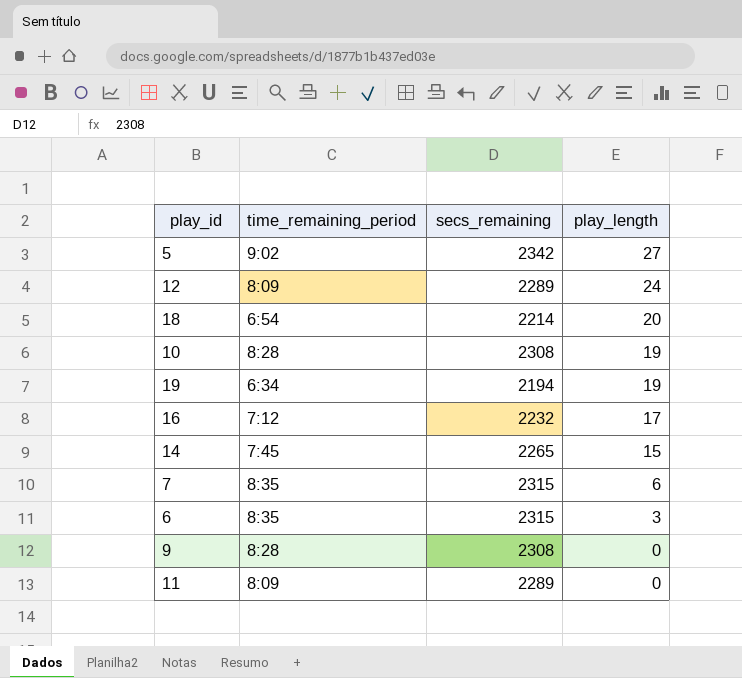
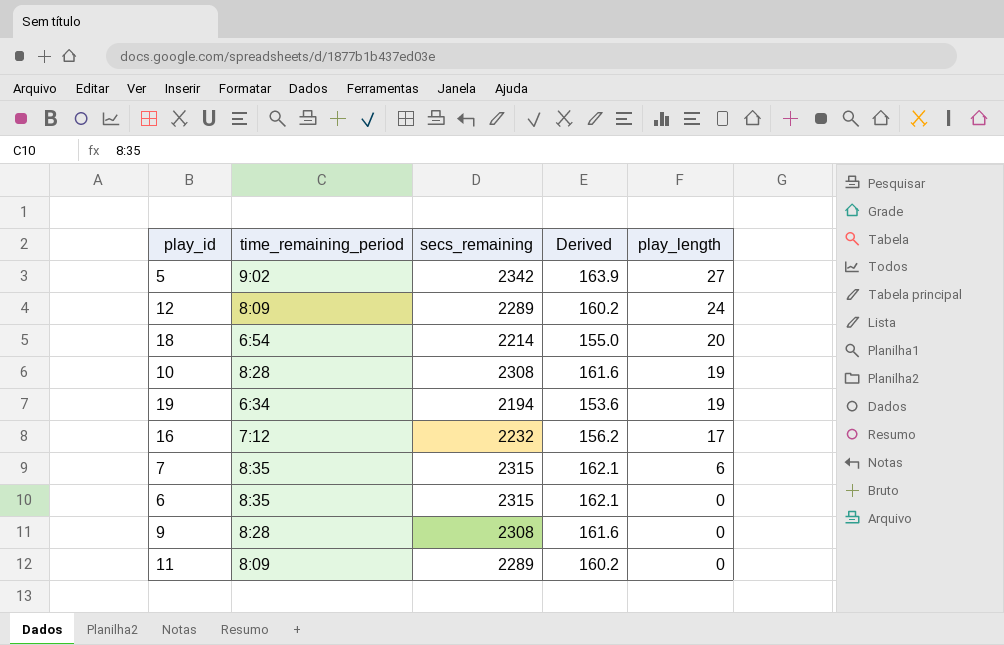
column Derived | formula: none -> [secs_remaining] * 0.07
row 14: 7:45 | 2265 | 15 -> none
6 | play_length: 3 -> 0

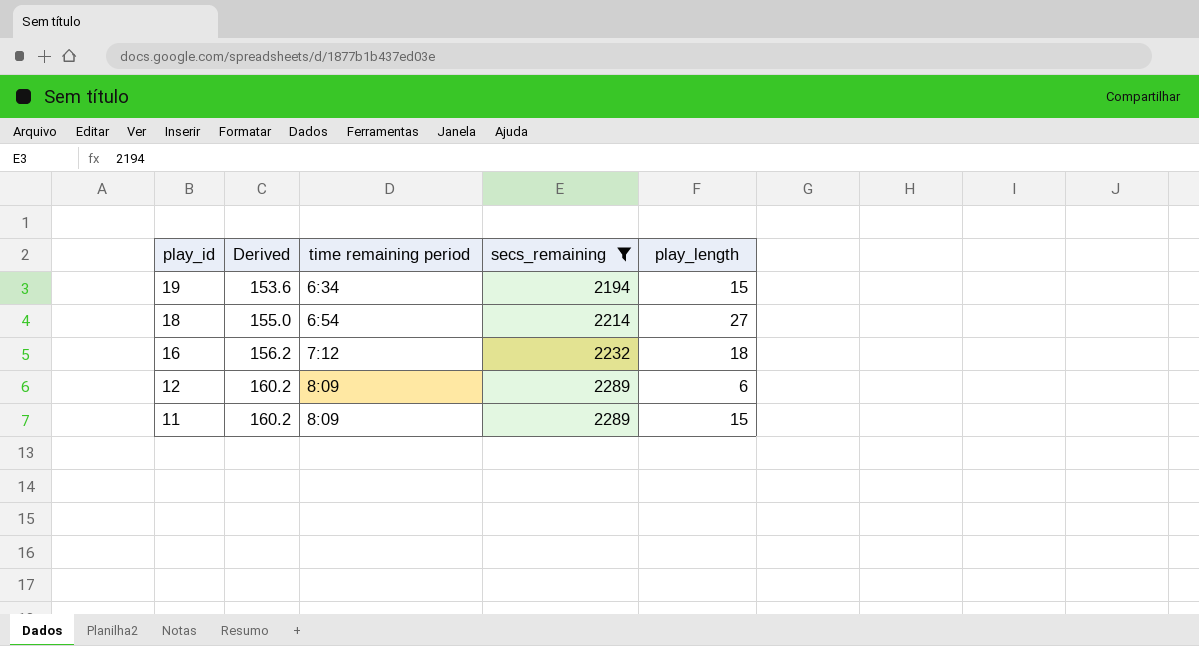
filter: none -> secs_remaining <= 2289
row order: play_length descending -> play_id descending
column Derived | position: 4 -> 2
column name: time_remaining_period -> time remaining period
19 | play_length: 19 -> 15
18 | play_length: 20 -> 27
16 | play_length: 17 -> 18
12 | play_length: 24 -> 6
11 | play_length: 0 -> 15

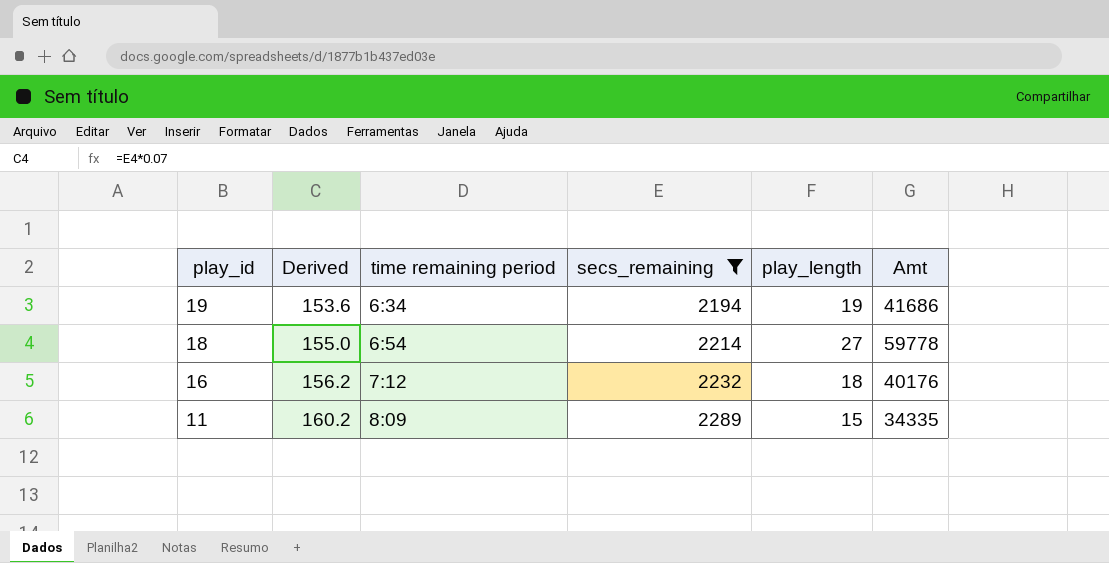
column Amt | formula: none -> [secs_remaining] * [play_length]
row 12: 160.2 | 8:09 | 2289 | 6 -> none
19 | play_length: 15 -> 19

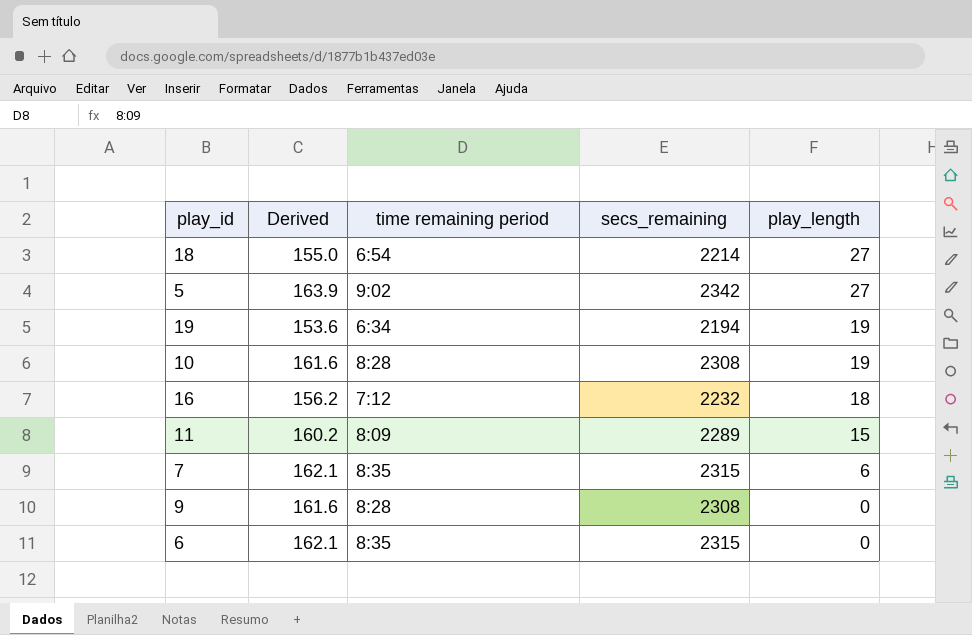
filter: secs_remaining <= 2289 -> none
row order: play_id descending -> play_length descending
column Amt | formula: [secs_remaining] * [play_length] -> none

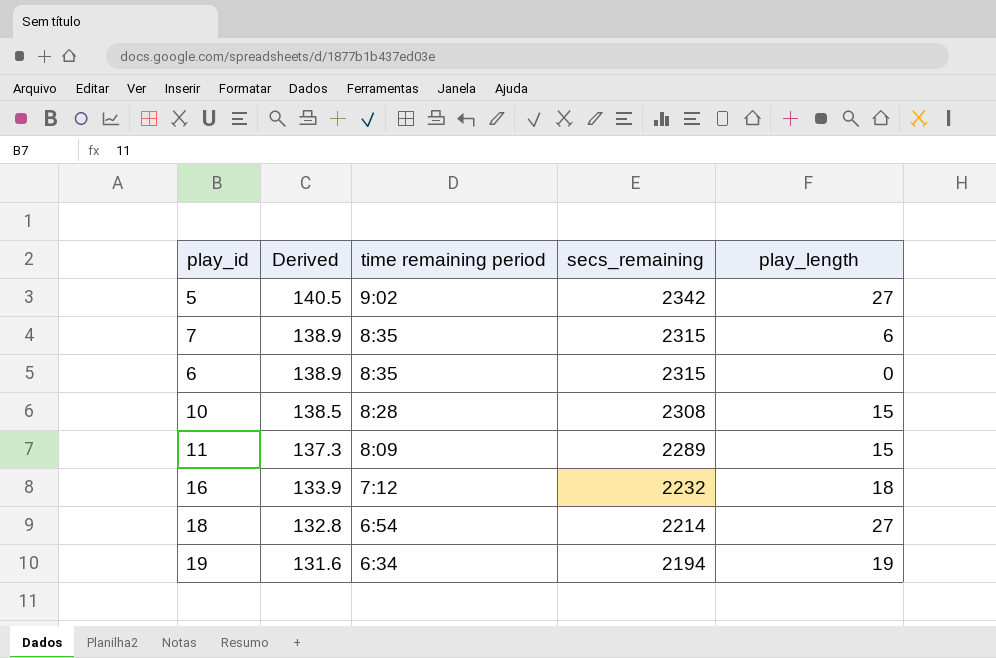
row order: play_length descending -> Derived descending
column Derived | formula: [secs_remaining] * 0.07 -> [secs_remaining] * 0.06
row 9: 161.6 | 8:28 | 2308 | 0 -> none
10 | play_length: 19 -> 15

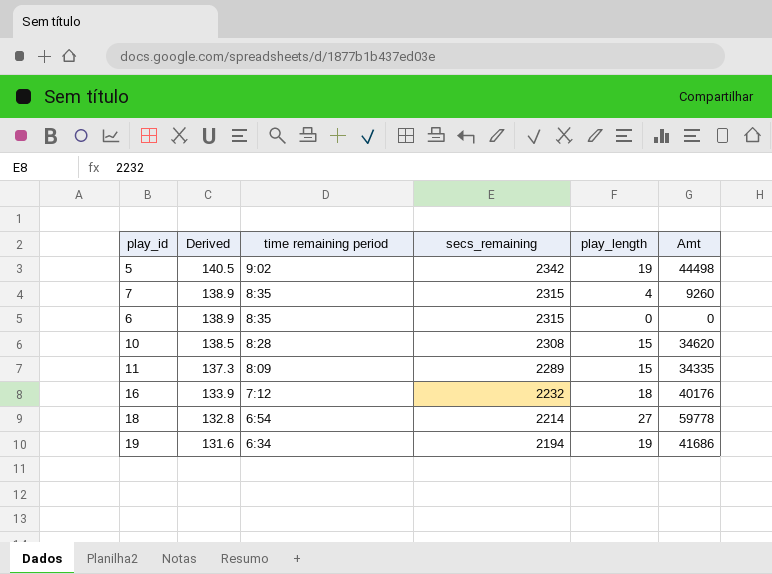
column Amt | formula: none -> [secs_remaining] * [play_length]
5 | play_length: 27 -> 19
7 | play_length: 6 -> 4

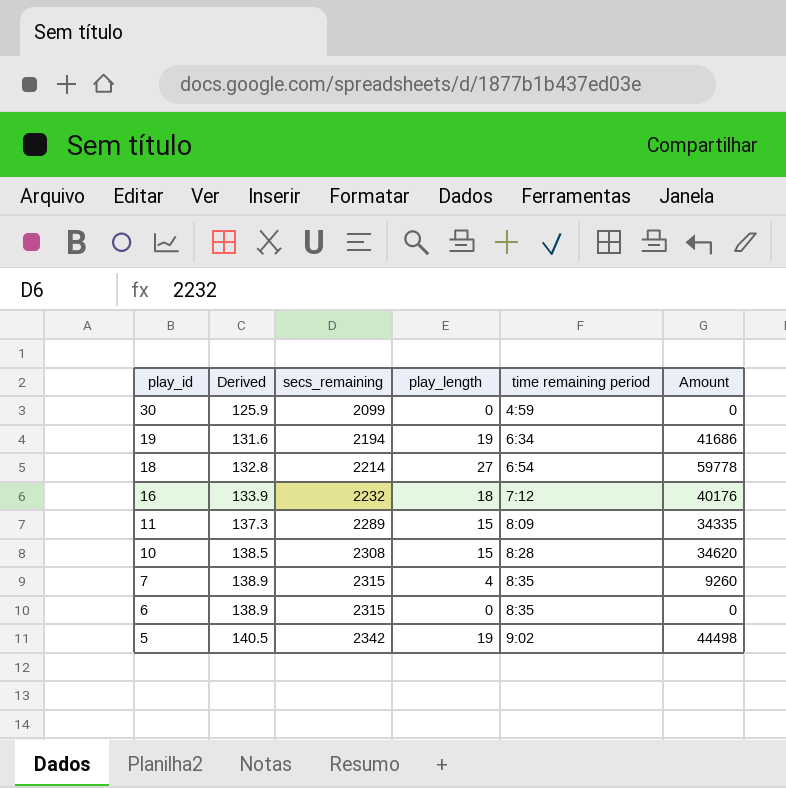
row order: Derived descending -> play_id descending
column time remaining period | position: 3 -> 5
column name: Amt -> Amount
row 30: none -> 125.9 | 2099 | 0 | 4:59 | 0

